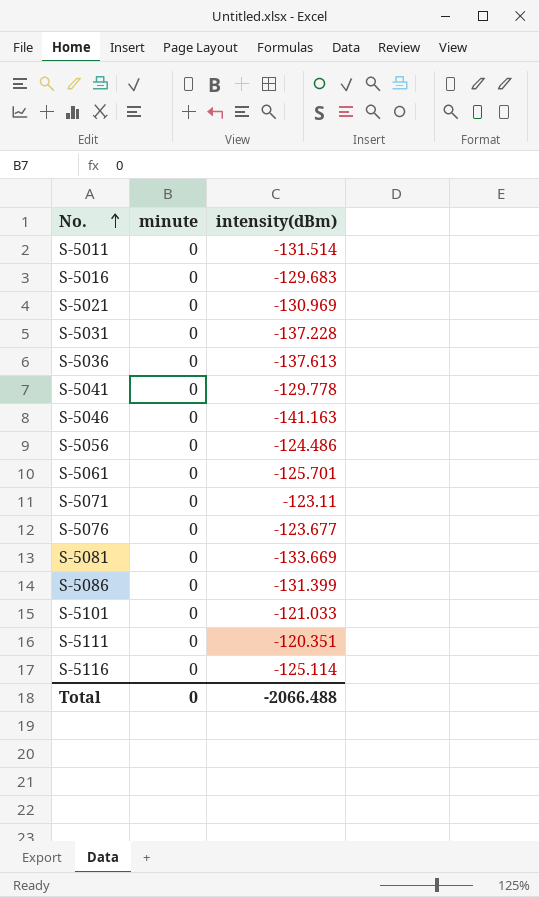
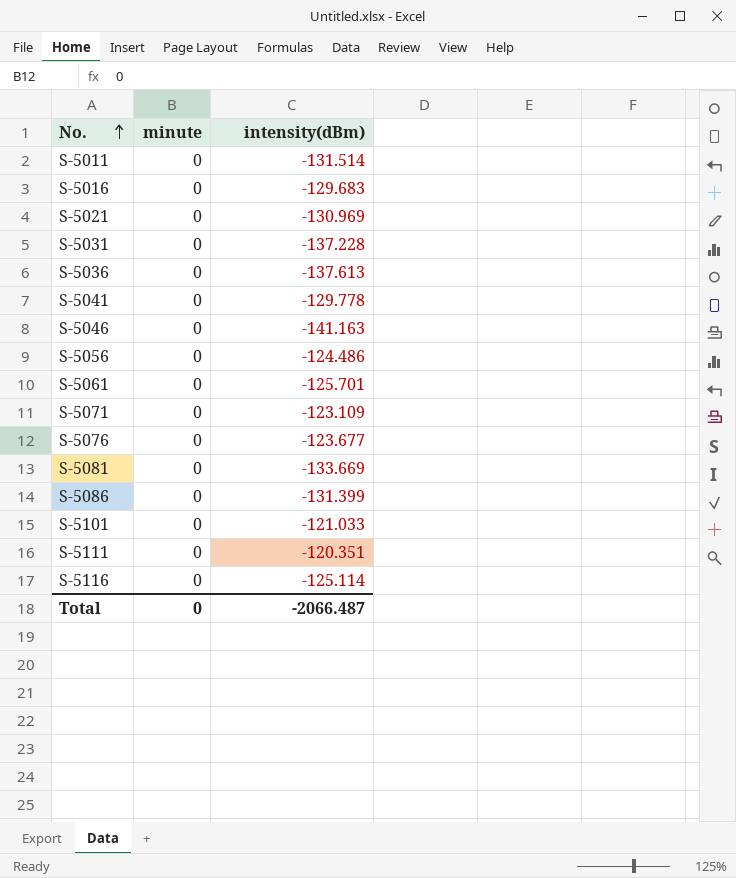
S-5071 | intensity(dBm): -123.11 -> -123.109
Total | intensity(dBm): -2066.488 -> -2066.487

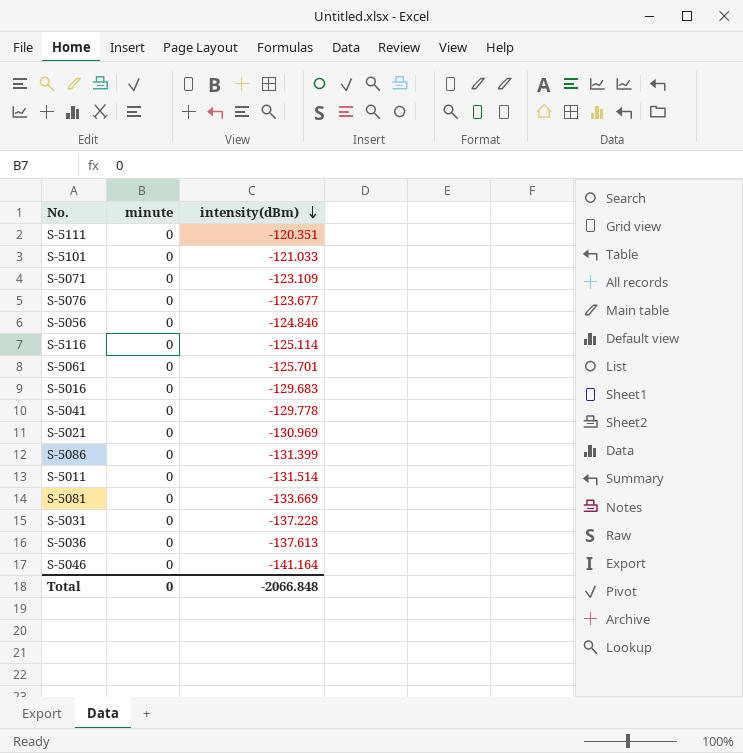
row order: No. ascending -> intensity(dBm) descending
S-5056 | intensity(dBm): -124.486 -> -124.846
S-5046 | intensity(dBm): -141.163 -> -141.164
Total | intensity(dBm): -2066.487 -> -2066.848

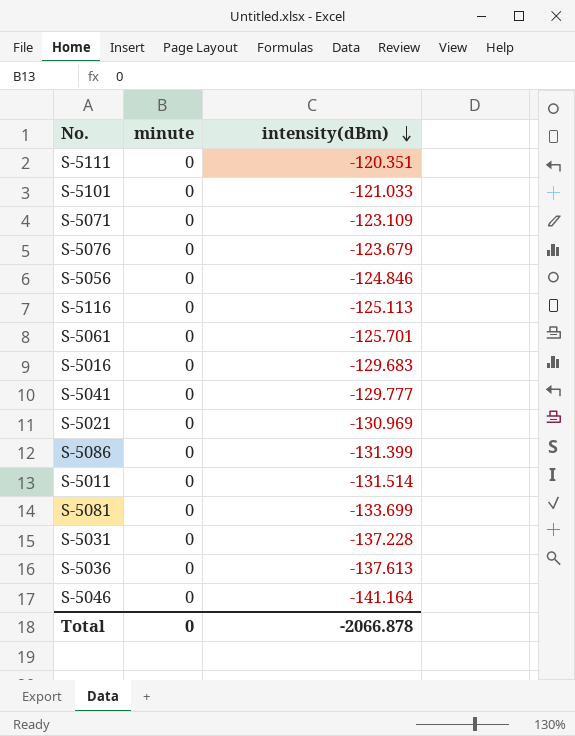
S-5076 | intensity(dBm): -123.677 -> -123.679
S-5116 | intensity(dBm): -125.114 -> -125.113
S-5041 | intensity(dBm): -129.778 -> -129.777
S-5081 | intensity(dBm): -133.669 -> -133.699
Total | intensity(dBm): -2066.848 -> -2066.878

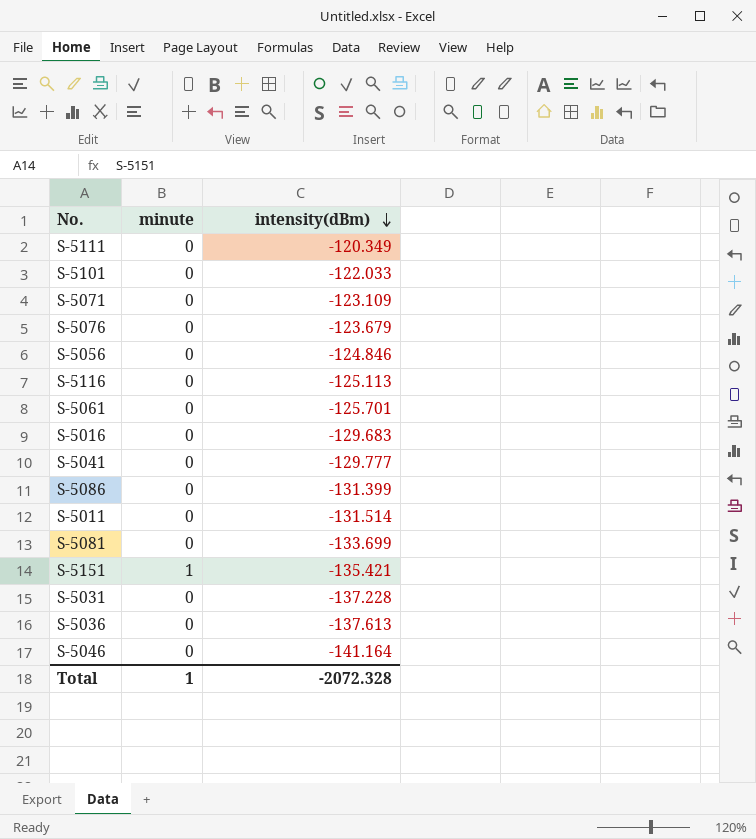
row S-5021: 0 | -130.969 -> none
S-5111 | intensity(dBm): -120.351 -> -120.349
S-5101 | intensity(dBm): -121.033 -> -122.033
row S-5151: none -> 1 | -135.421
Total | minute: 0 -> 1
Total | intensity(dBm): -2066.878 -> -2072.328

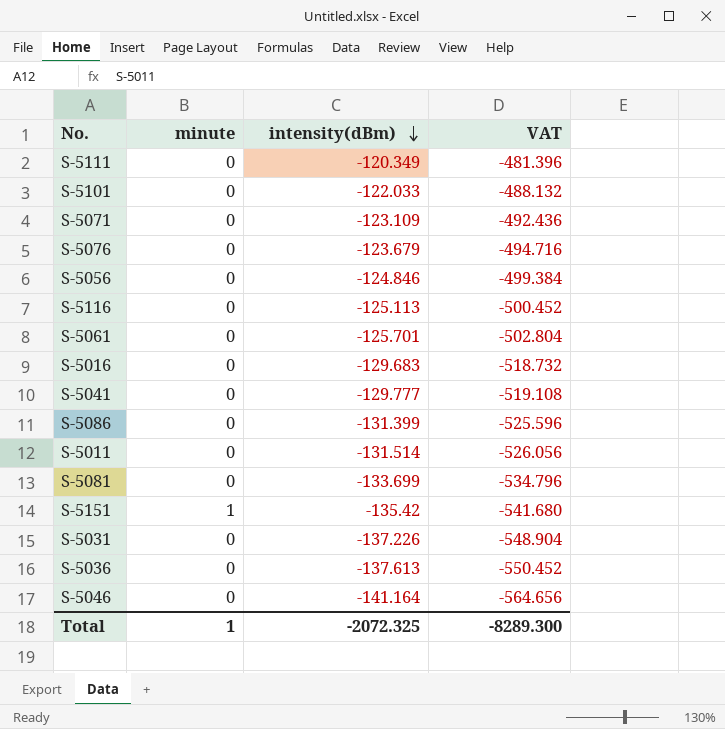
column VAT | formula: none -> [intensity(dBm)] * 4
S-5151 | intensity(dBm): -135.421 -> -135.42
S-5031 | intensity(dBm): -137.228 -> -137.226
Total | intensity(dBm): -2072.328 -> -2072.325

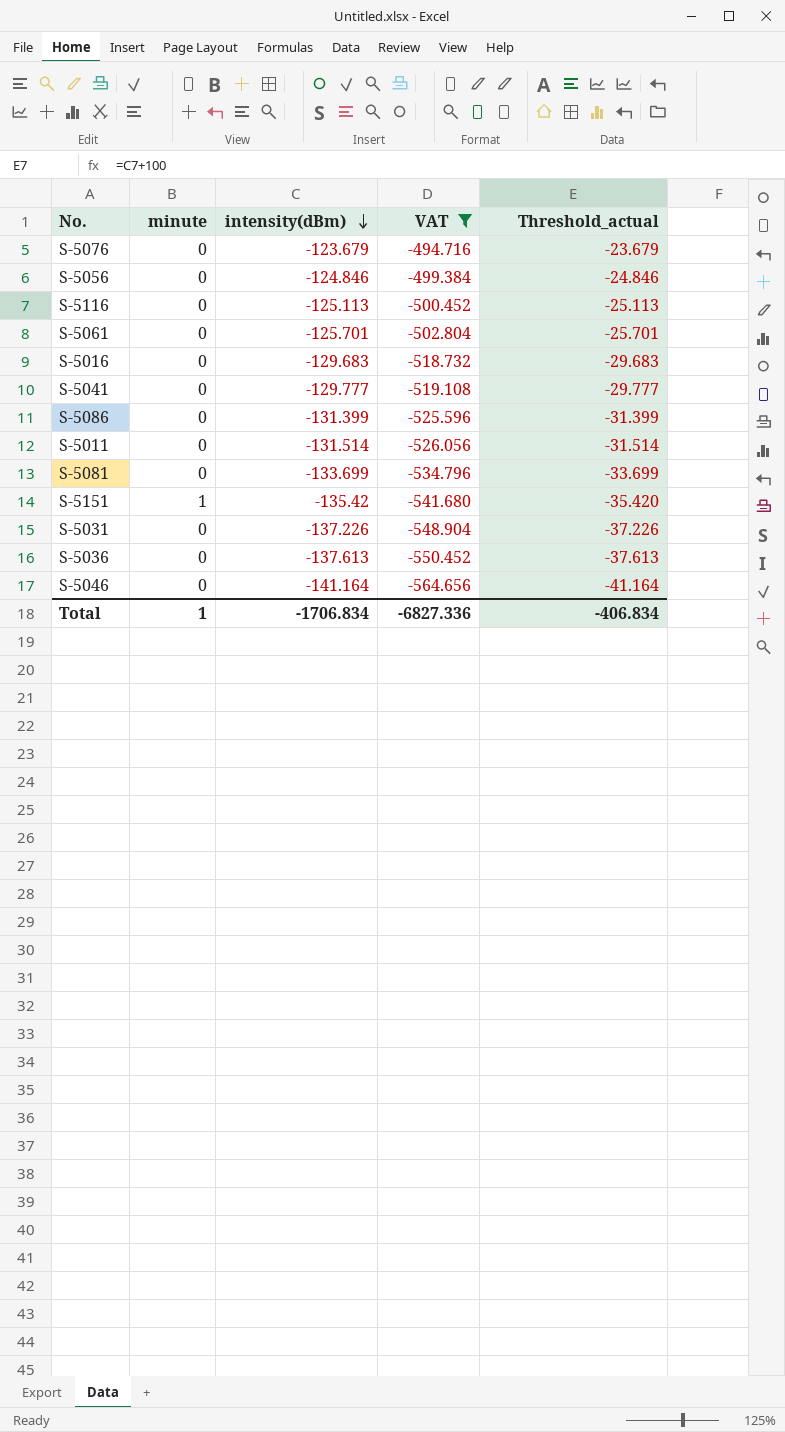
filter: none -> VAT <= -494.716
column Threshold_actual | formula: none -> [intensity(dBm)] + 100
Total | intensity(dBm): -2072.325 -> -1706.834
Total | VAT: -8289.300 -> -6827.336

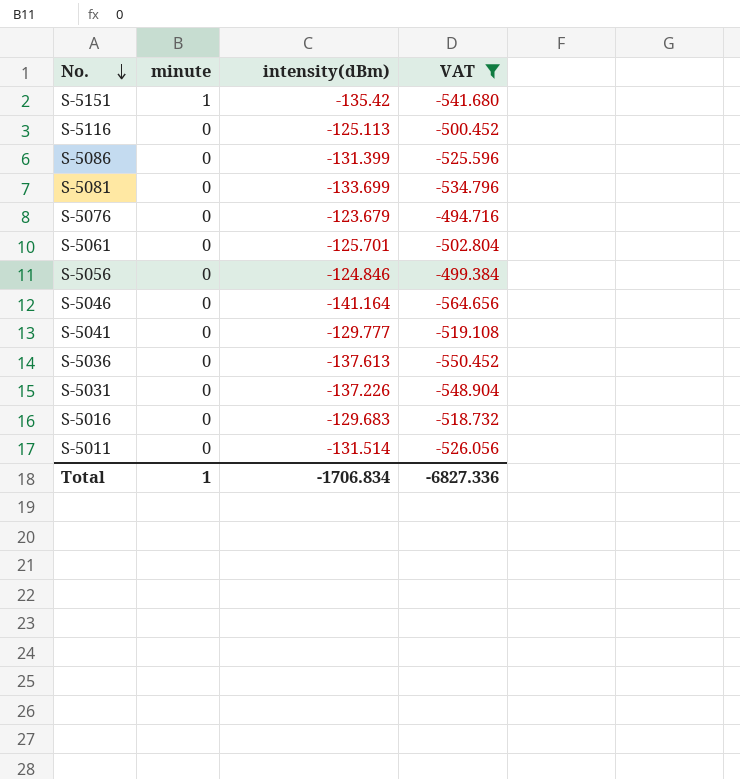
row order: intensity(dBm) descending -> No. descending
column Threshold_actual | formula: [intensity(dBm)] + 100 -> none

